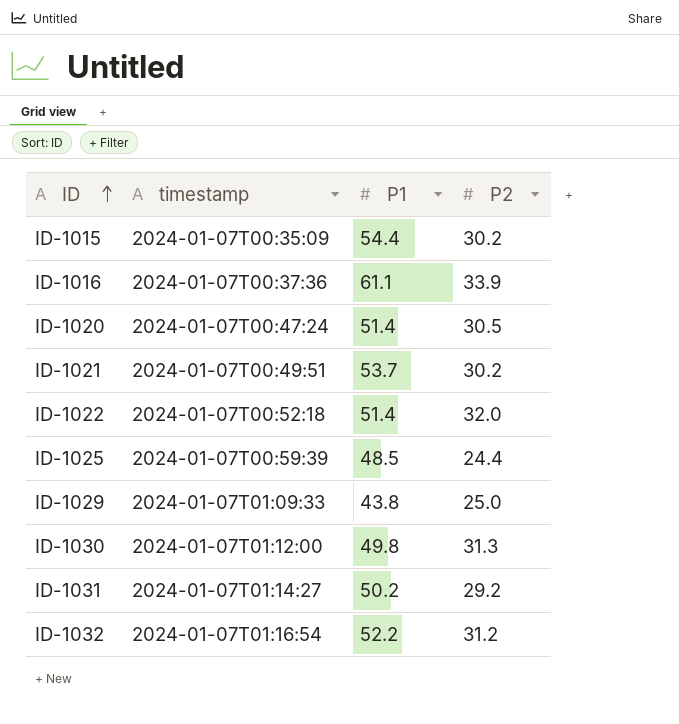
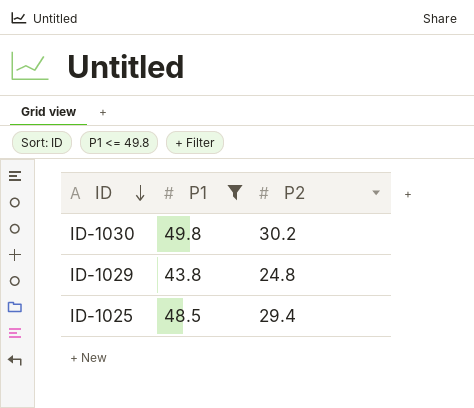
filter: none -> P1 <= 49.8
row order: ID ascending -> ID descending
column timestamp | position: 2 -> none
ID-1030 | P2: 31.3 -> 30.2
ID-1029 | P2: 25.0 -> 24.8
ID-1025 | P2: 24.4 -> 29.4

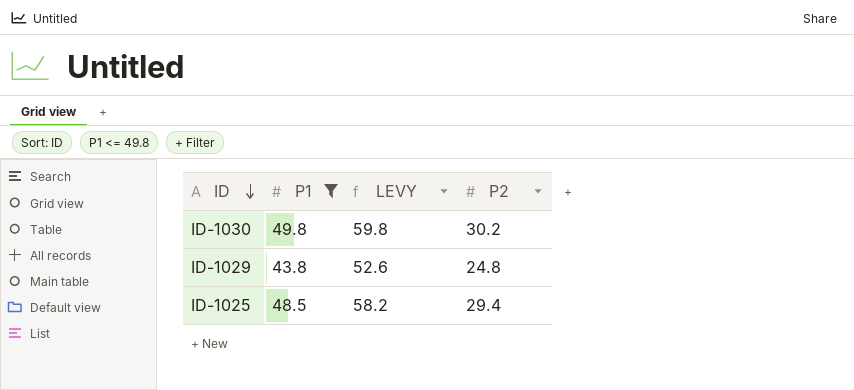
column LEVY | formula: none -> [P1] * 1.2

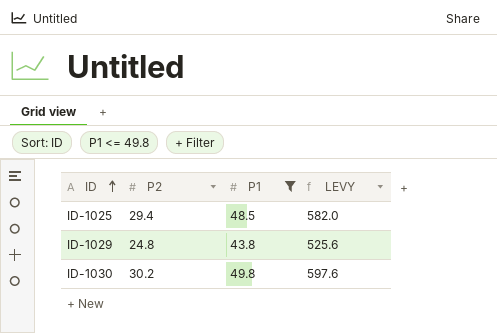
row order: ID descending -> ID ascending
column P2 | position: 4 -> 2
column LEVY | formula: [P1] * 1.2 -> [P1] * 12

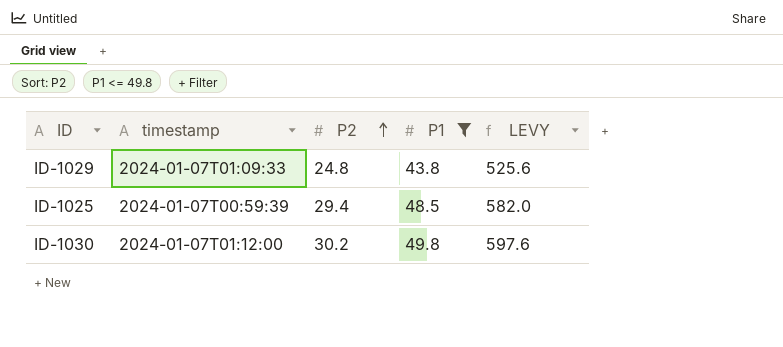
row order: ID ascending -> P2 ascending
column timestamp | position: none -> 2

